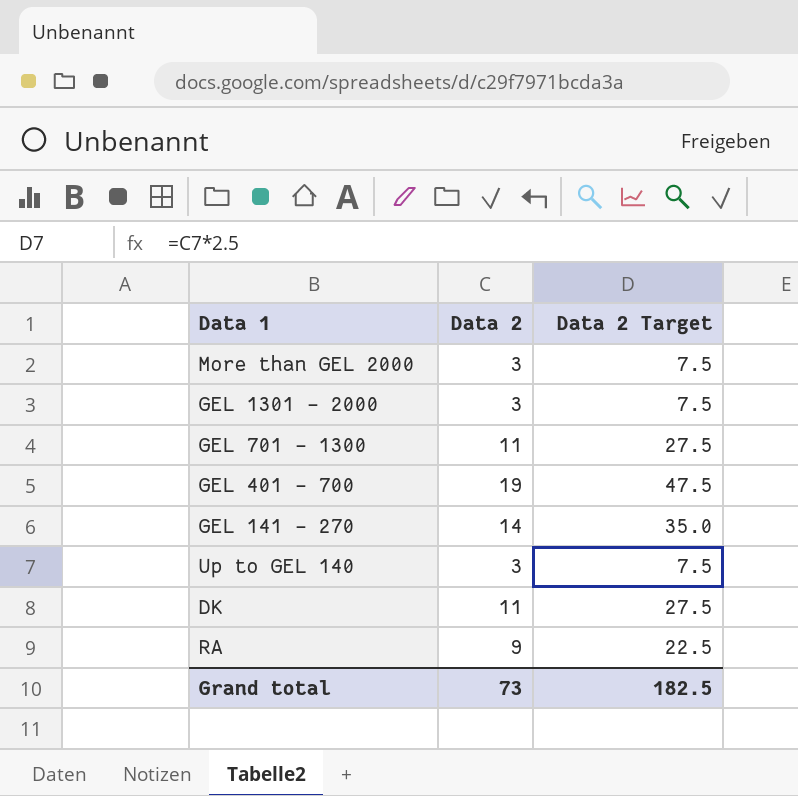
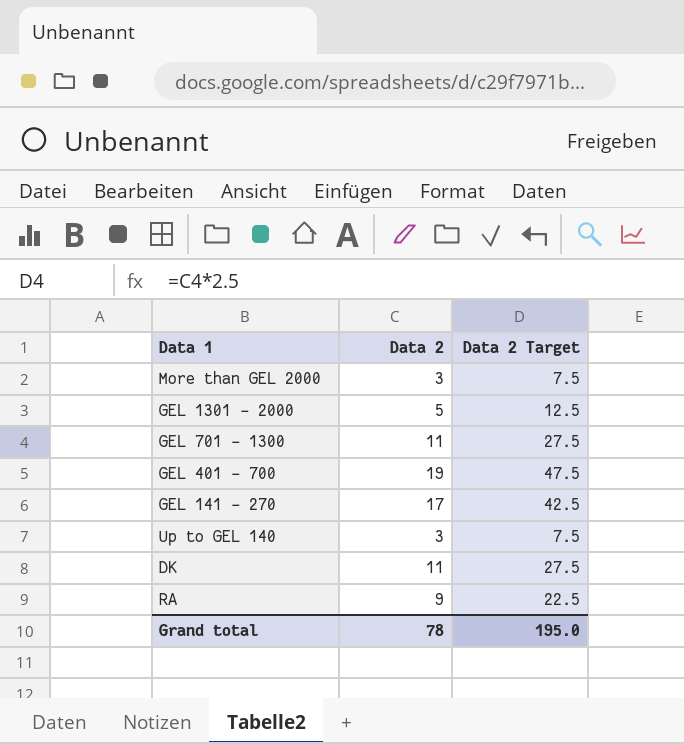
GEL 1301 - 2000 | Data 2: 3 -> 5
GEL 1301 - 2000 | Data 2 Target: 7.5 -> 12.5
GEL 141 - 270 | Data 2: 14 -> 17
GEL 141 - 270 | Data 2 Target: 35.0 -> 42.5
Grand total | Data 2: 73 -> 78
Grand total | Data 2 Target: 182.5 -> 195.0

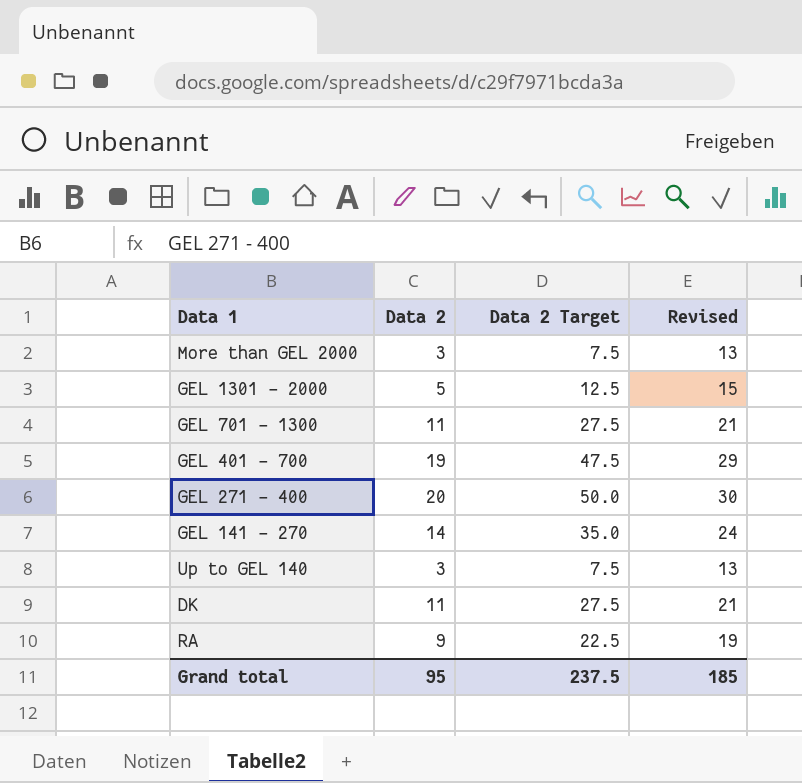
column Revised | formula: none -> [Data 2] + 10
row GEL 271 - 400: none -> 20 | 50.0 | 30
GEL 141 - 270 | Data 2: 17 -> 14
GEL 141 - 270 | Data 2 Target: 42.5 -> 35.0
Grand total | Data 2: 78 -> 95
Grand total | Data 2 Target: 195.0 -> 237.5

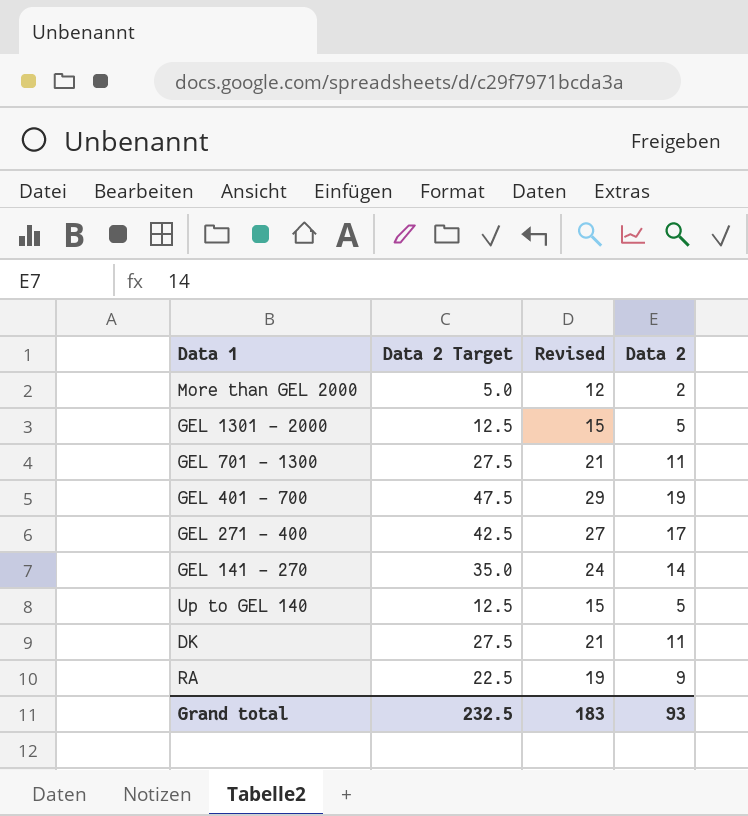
column Data 2 | position: 2 -> 4
More than GEL 2000 | Data 2 Target: 7.5 -> 5.0
More than GEL 2000 | Revised: 13 -> 12
More than GEL 2000 | Data 2: 3 -> 2
GEL 271 - 400 | Data 2 Target: 50.0 -> 42.5
GEL 271 - 400 | Revised: 30 -> 27
GEL 271 - 400 | Data 2: 20 -> 17
Up to GEL 140 | Data 2 Target: 7.5 -> 12.5
Up to GEL 140 | Revised: 13 -> 15
Up to GEL 140 | Data 2: 3 -> 5
Grand total | Data 2 Target: 237.5 -> 232.5
Grand total | Revised: 185 -> 183
Grand total | Data 2: 95 -> 93

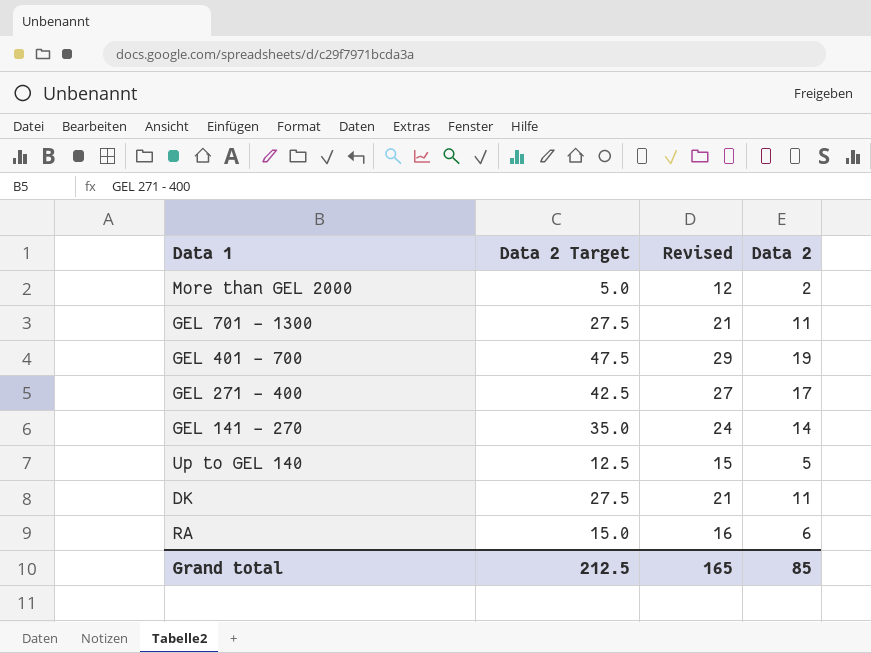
row GEL 1301 - 2000: 12.5 | 15 | 5 -> none
RA | Data 2 Target: 22.5 -> 15.0
RA | Revised: 19 -> 16
RA | Data 2: 9 -> 6
Grand total | Data 2 Target: 232.5 -> 212.5
Grand total | Revised: 183 -> 165
Grand total | Data 2: 93 -> 85

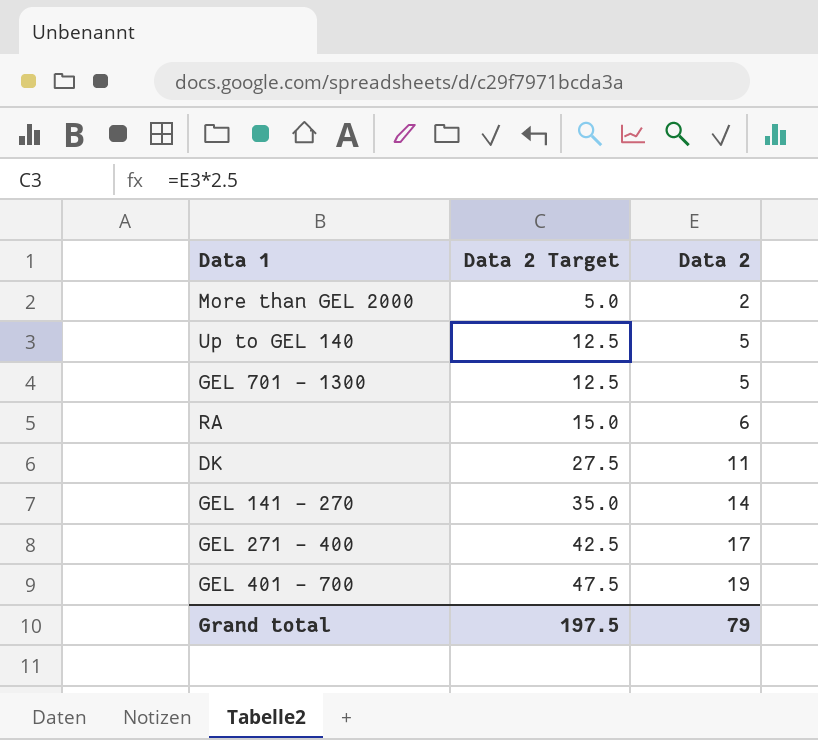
row order: none -> Data 2 Target ascending
column Revised | formula: [Data 2] + 10 -> none
GEL 701 - 1300 | Data 2 Target: 27.5 -> 12.5
GEL 701 - 1300 | Data 2: 11 -> 5
Grand total | Data 2 Target: 212.5 -> 197.5
Grand total | Data 2: 85 -> 79

